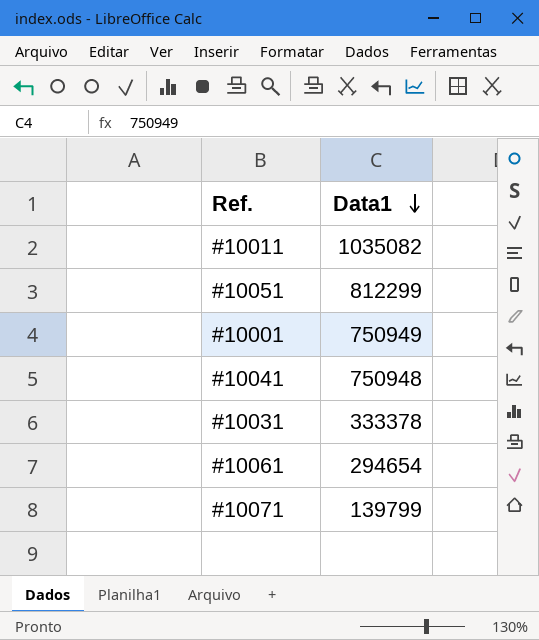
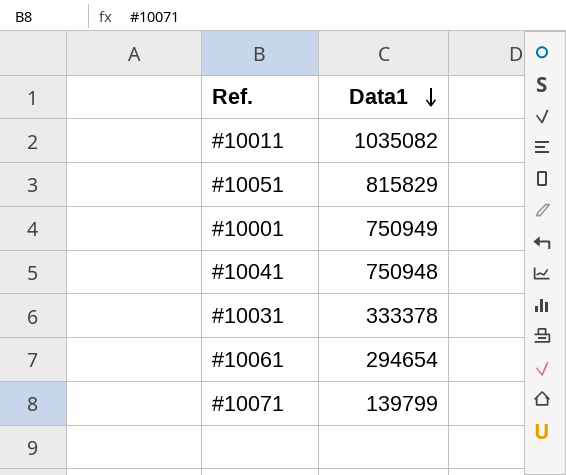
#10051 | Data1: 812299 -> 815829

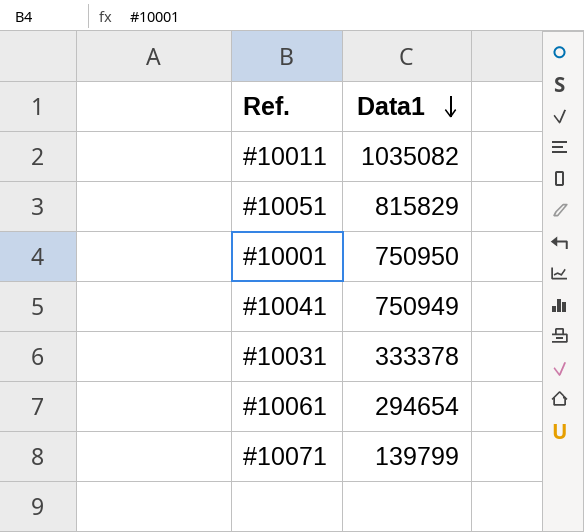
#10001 | Data1: 750949 -> 750950
#10041 | Data1: 750948 -> 750949

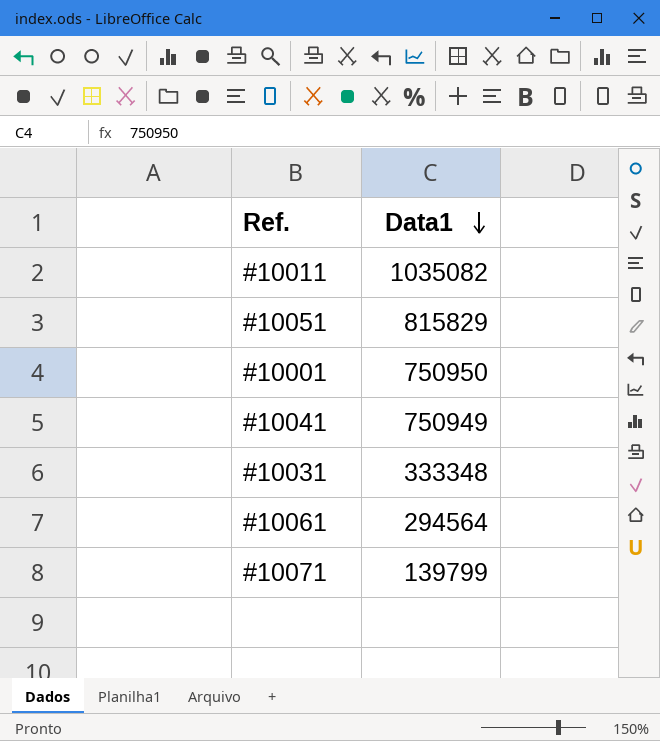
#10031 | Data1: 333378 -> 333348
#10061 | Data1: 294654 -> 294564

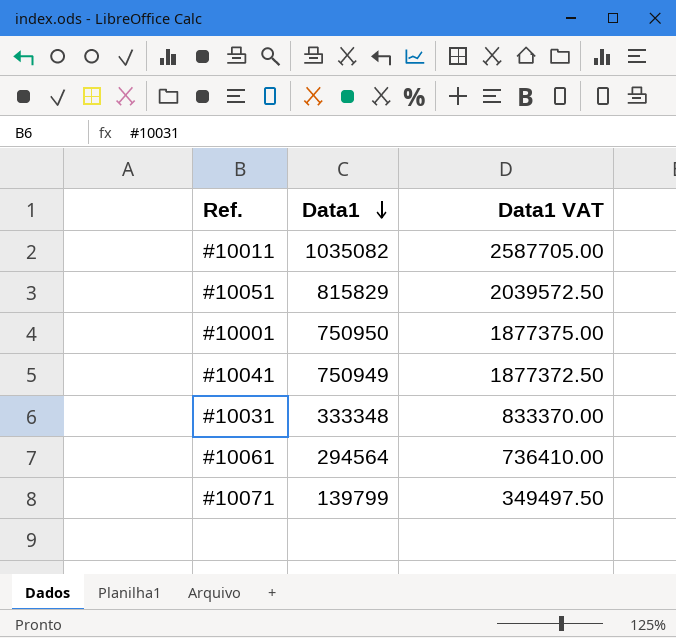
column Data1 VAT | formula: none -> [Data1] * 2.5

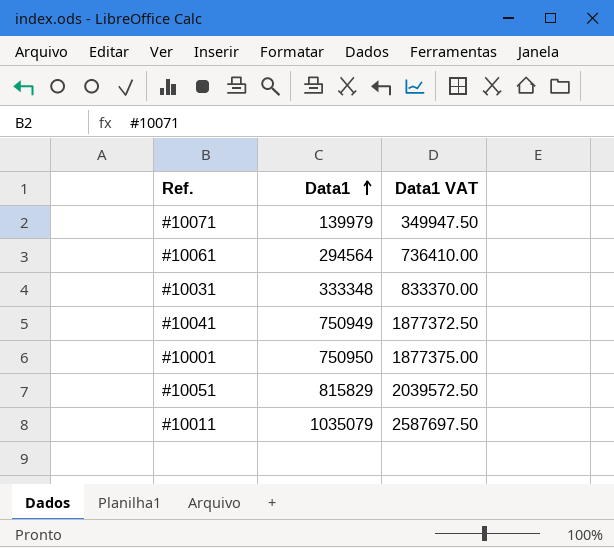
row order: Data1 descending -> Data1 ascending
#10071 | Data1: 139799 -> 139979
#10071 | Data1 VAT: 349497.50 -> 349947.50
#10011 | Data1: 1035082 -> 1035079
#10011 | Data1 VAT: 2587705.00 -> 2587697.50

